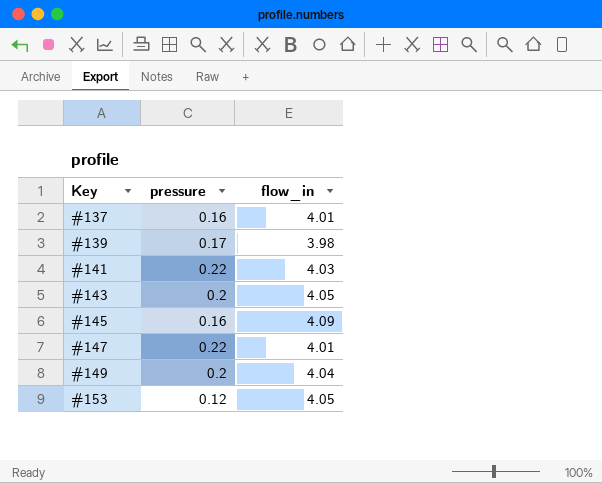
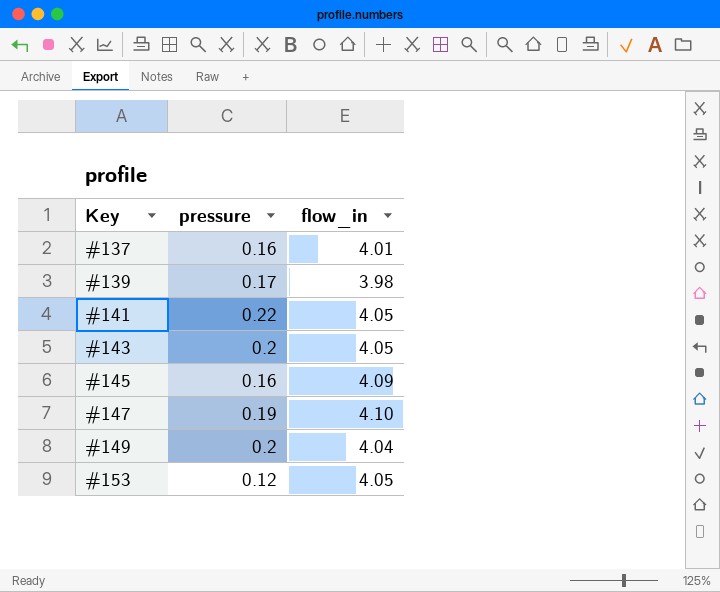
#141 | flow_in: 4.03 -> 4.05
#147 | pressure: 0.22 -> 0.19
#147 | flow_in: 4.01 -> 4.10

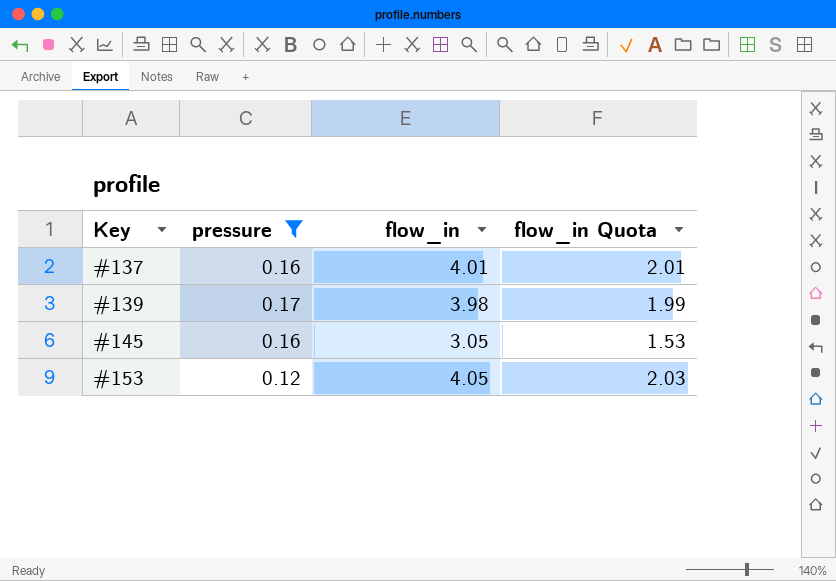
filter: none -> pressure <= 0.17
column flow_in Quota | formula: none -> [flow_in] * 0.5
#145 | flow_in: 4.09 -> 3.05

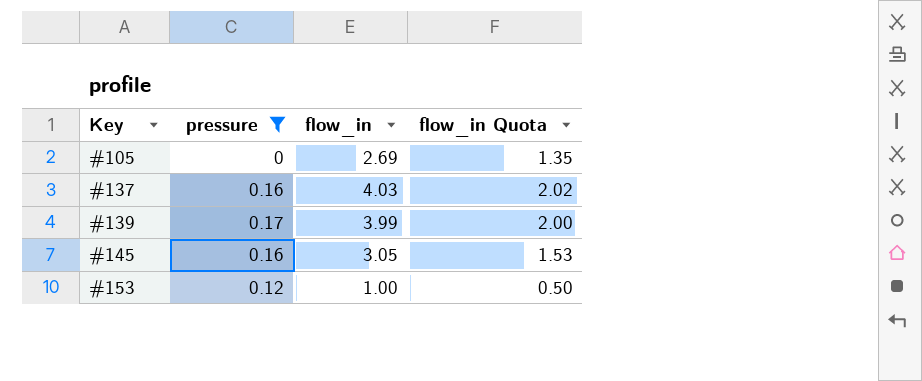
row #105: none -> 0 | 2.69 | 1.35
#137 | flow_in: 4.01 -> 4.03
#137 | flow_in Quota: 2.01 -> 2.02
#139 | flow_in: 3.98 -> 3.99
#139 | flow_in Quota: 1.99 -> 2.00
#153 | flow_in: 4.05 -> 1.00
#153 | flow_in Quota: 2.03 -> 0.50

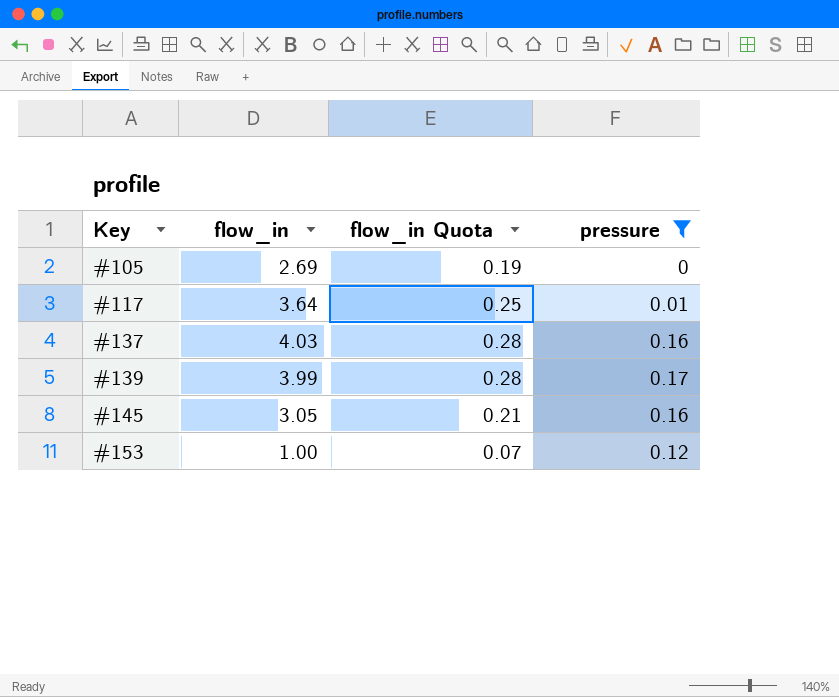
column flow_in Quota | formula: [flow_in] * 0.5 -> [flow_in] * 0.07
column pressure | position: 2 -> 4
row #117: none -> 3.64 | 0.25 | 0.01

